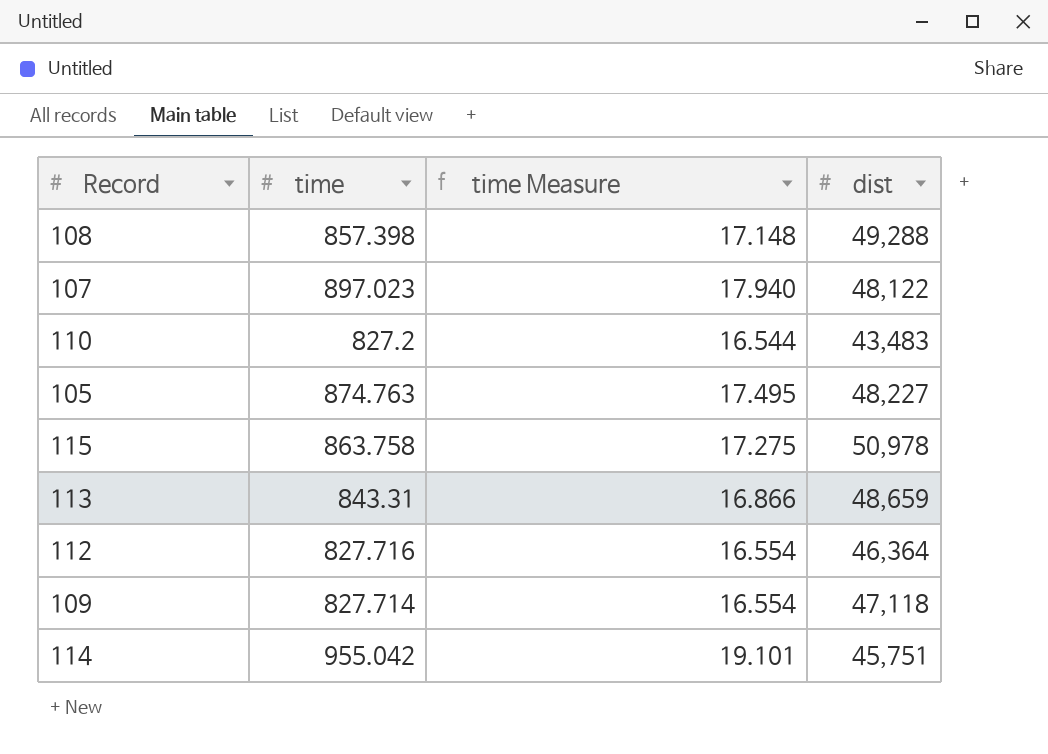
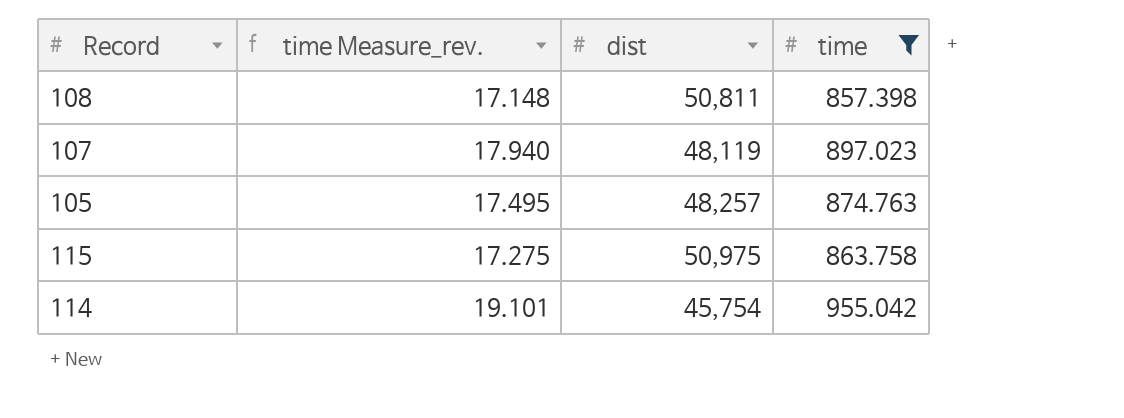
filter: none -> time >= 857.398
column name: time Measure -> time Measure_rev.
column time | position: 2 -> 4
108 | dist: 49,288 -> 50,811
107 | dist: 48,122 -> 48,119
105 | dist: 48,227 -> 48,257
115 | dist: 50,978 -> 50,975
114 | dist: 45,751 -> 45,754

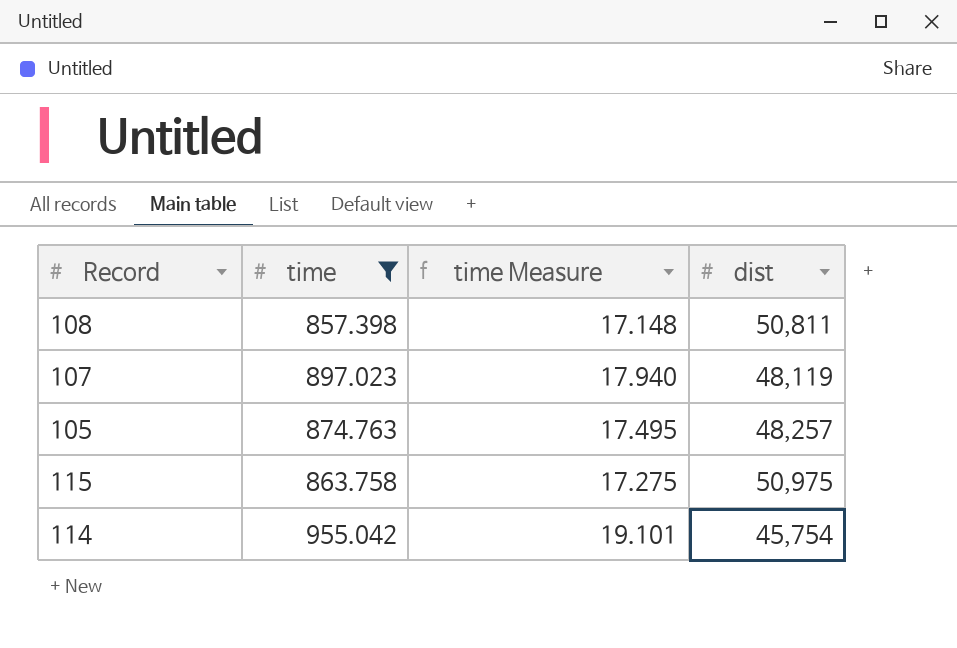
column time | position: 4 -> 2
column name: time Measure_rev. -> time Measure

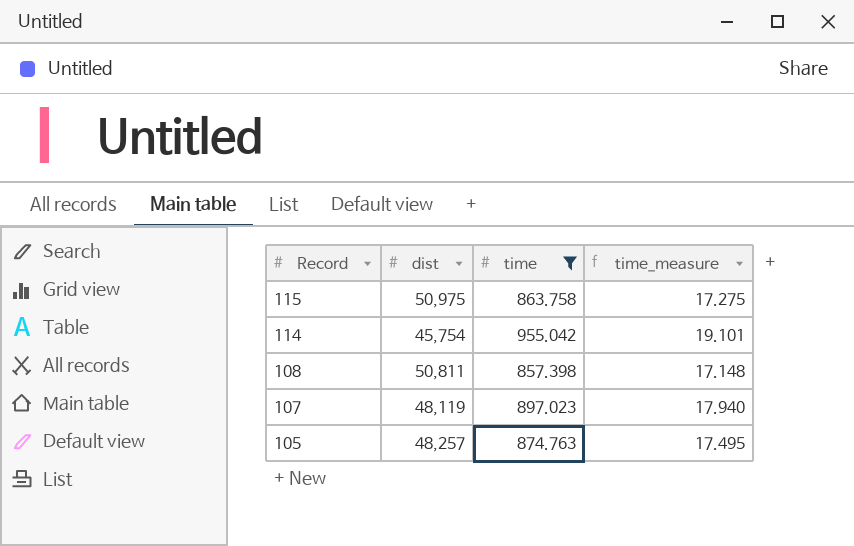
row order: none -> Record descending
column dist | position: 4 -> 2
column name: time Measure -> time_measure

